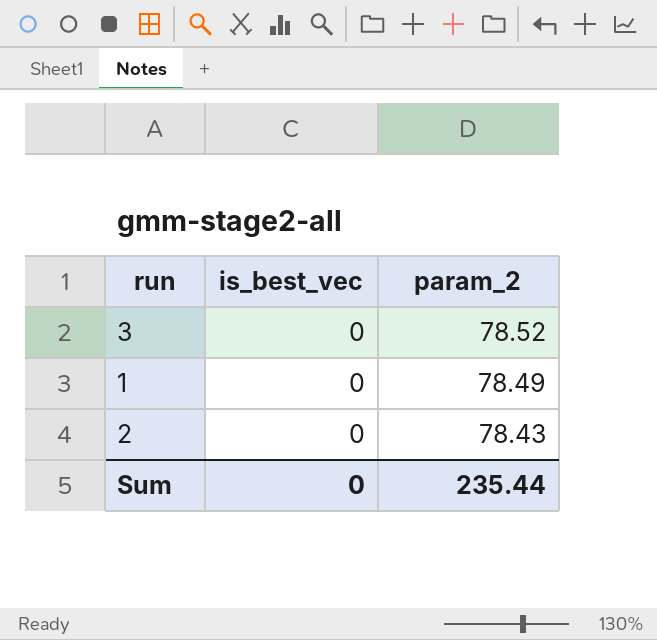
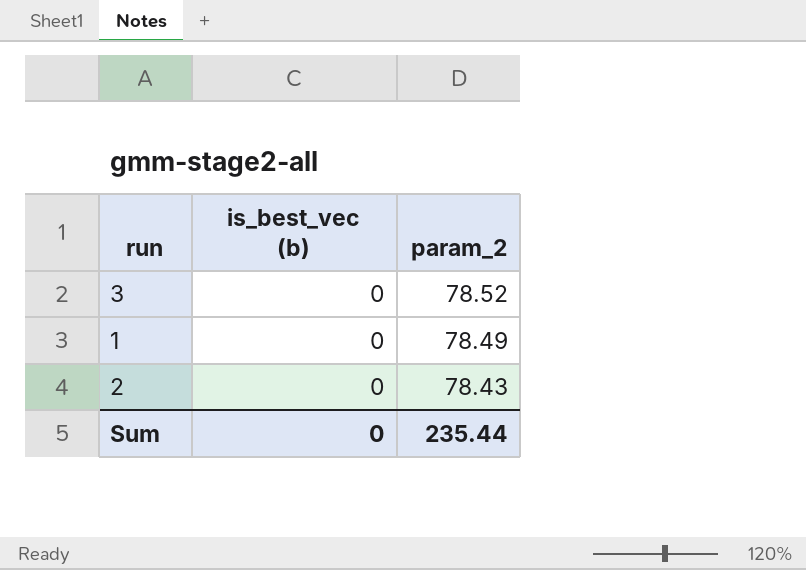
column name: is_best_vec -> is_best_vec (b)

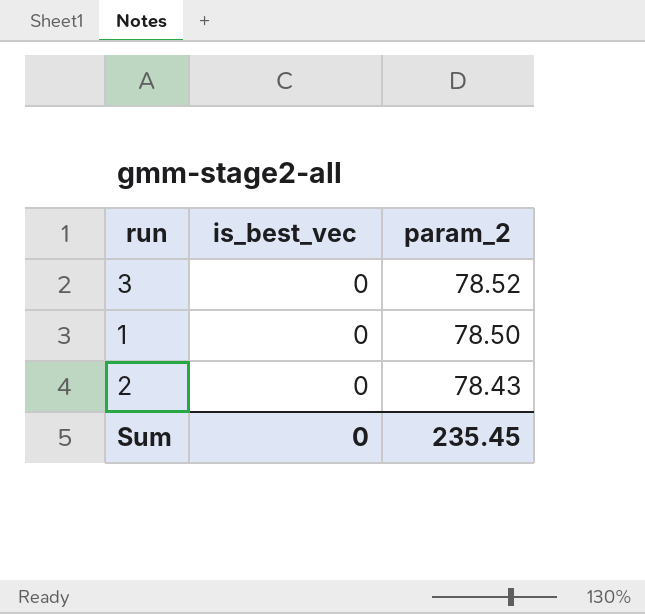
column name: is_best_vec (b) -> is_best_vec
1 | param_2: 78.49 -> 78.50
Sum | param_2: 235.44 -> 235.45

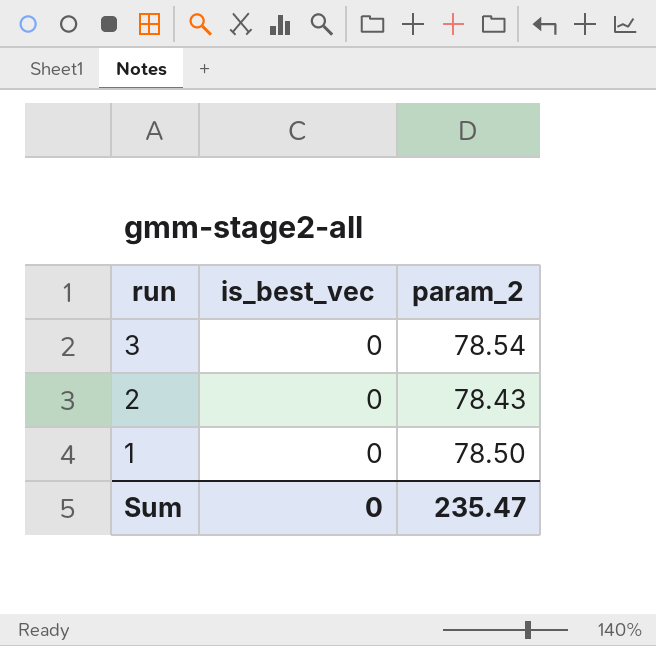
row order: param_2 descending -> run descending
3 | param_2: 78.52 -> 78.54
Sum | param_2: 235.45 -> 235.47

